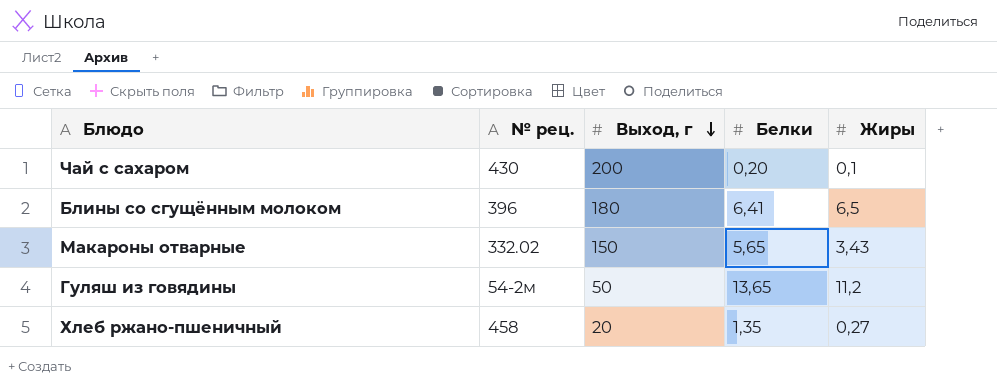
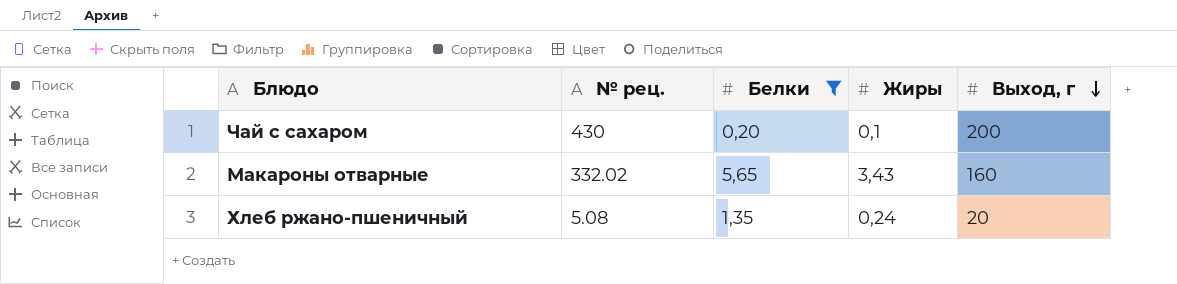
filter: none -> Белки <= 5,65
column Выход, г | position: 3 -> 5
Макароны отварные | Выход, г: 150 -> 160
Хлеб ржано-пшеничный | № рец.: 458 -> 5.08
Хлеб ржано-пшеничный | Жиры: 0,27 -> 0,24

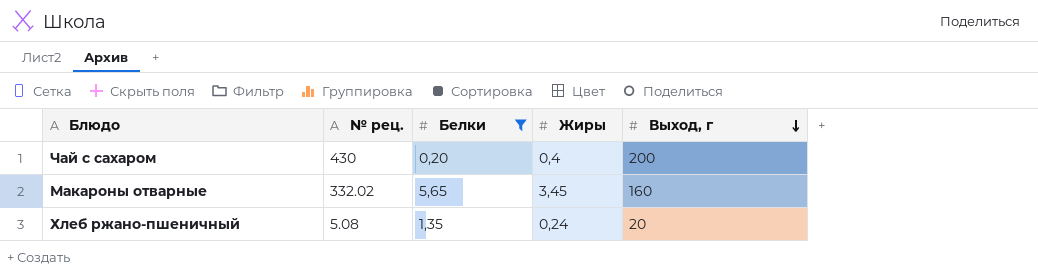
Чай с сахаром | Жиры: 0,1 -> 0,4
Макароны отварные | Жиры: 3,43 -> 3,45

